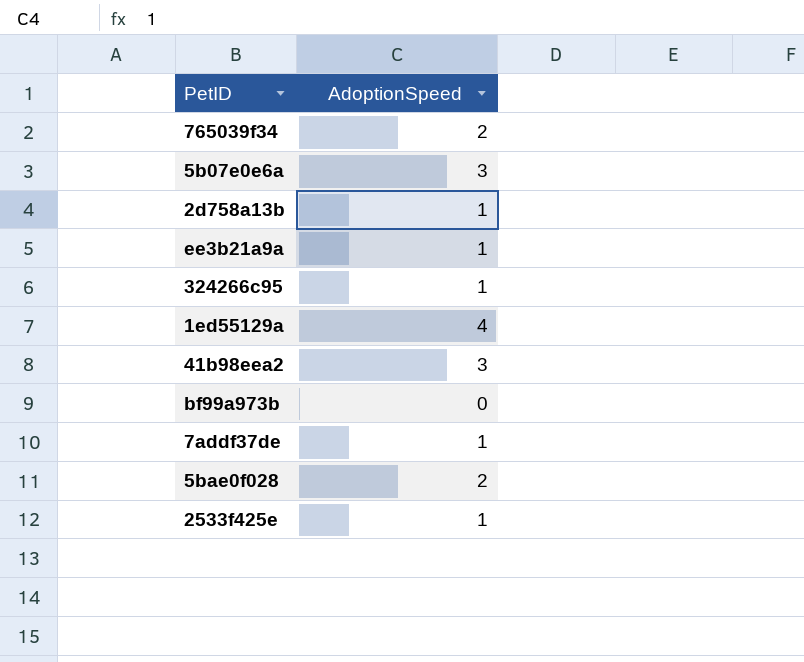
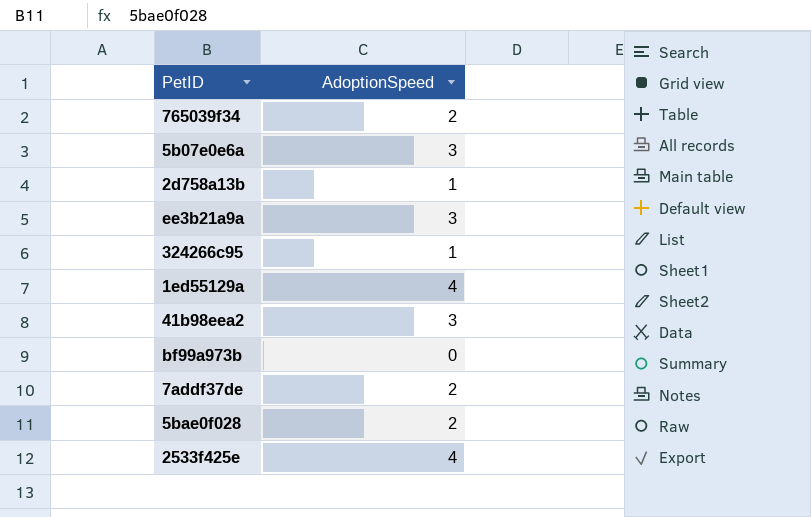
ee3b21a9a | AdoptionSpeed: 1 -> 3
7addf37de | AdoptionSpeed: 1 -> 2
2533f425e | AdoptionSpeed: 1 -> 4

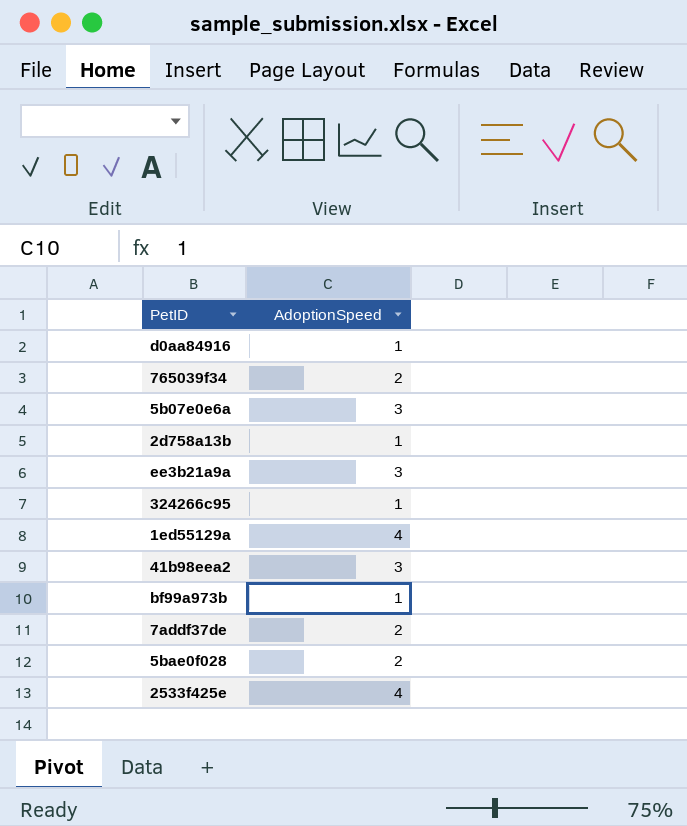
row d0aa84916: none -> 1
bf99a973b | AdoptionSpeed: 0 -> 1

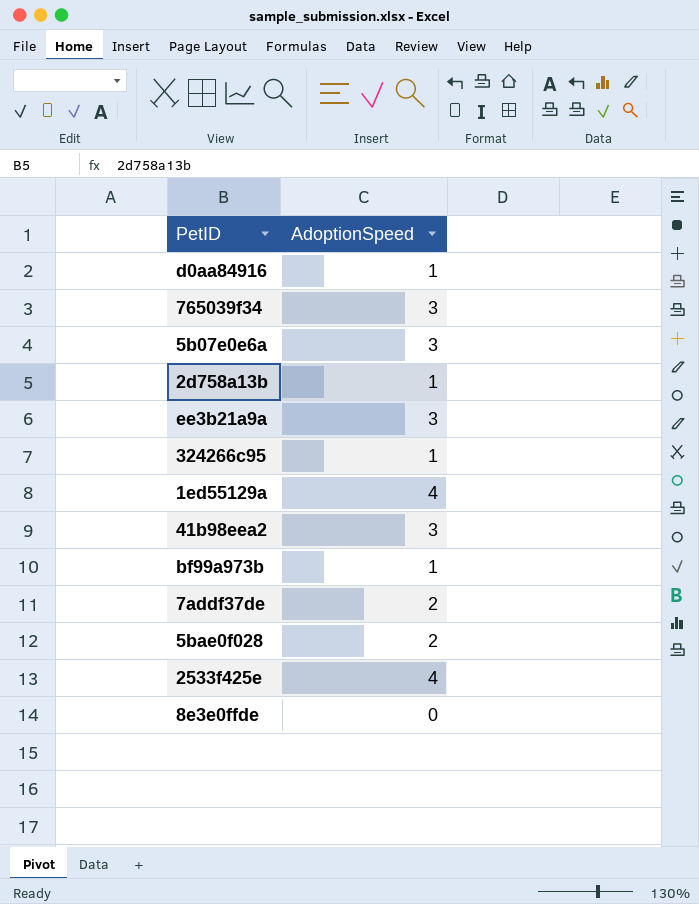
765039f34 | AdoptionSpeed: 2 -> 3
row 8e3e0ffde: none -> 0

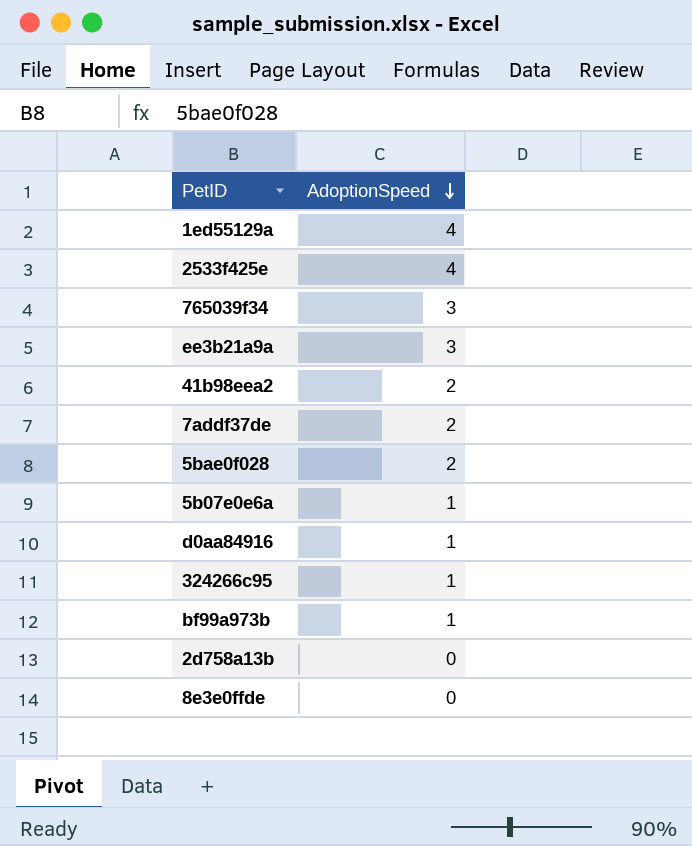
row order: none -> AdoptionSpeed descending
41b98eea2 | AdoptionSpeed: 3 -> 2
5b07e0e6a | AdoptionSpeed: 3 -> 1
2d758a13b | AdoptionSpeed: 1 -> 0

